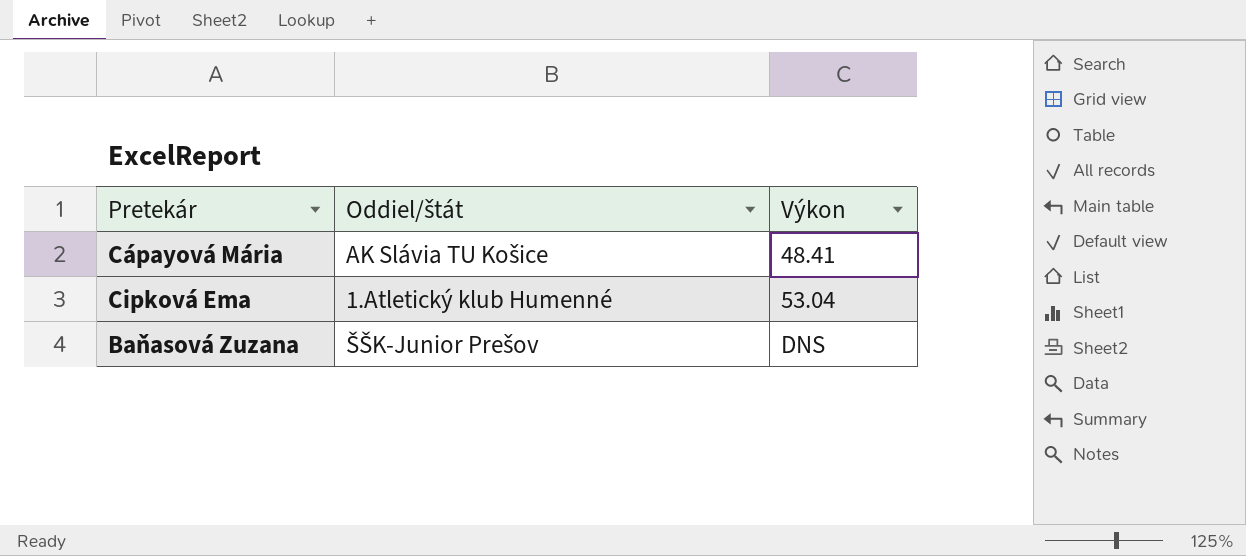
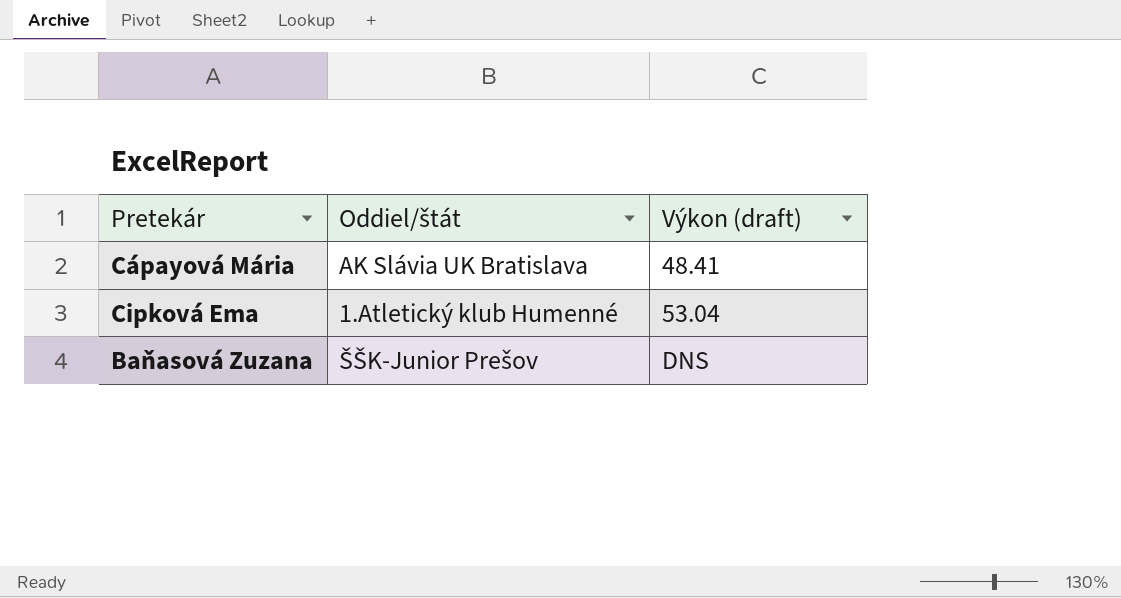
column name: Výkon -> Výkon (draft)
Cápayová Mária | Oddiel/štát: AK Slávia TU Košice -> AK Slávia UK Bratislava

